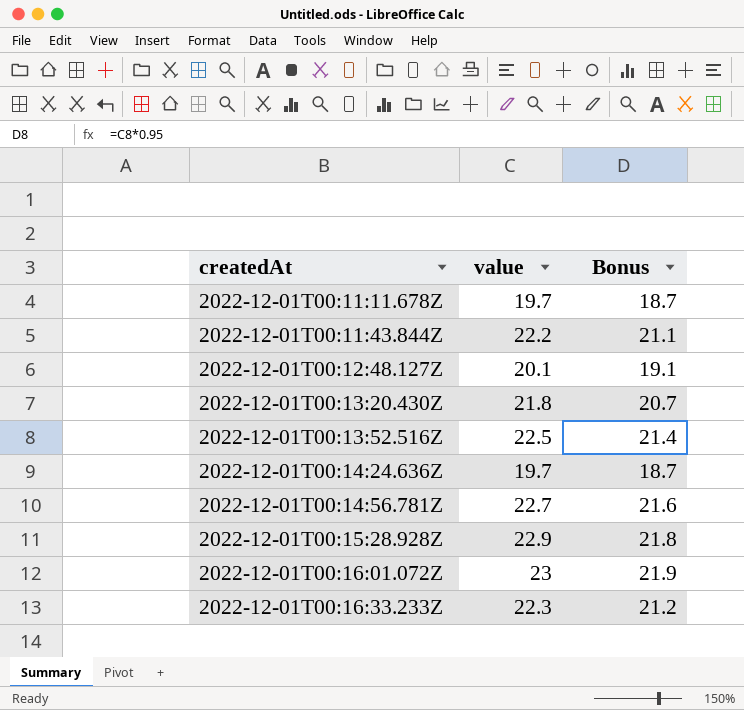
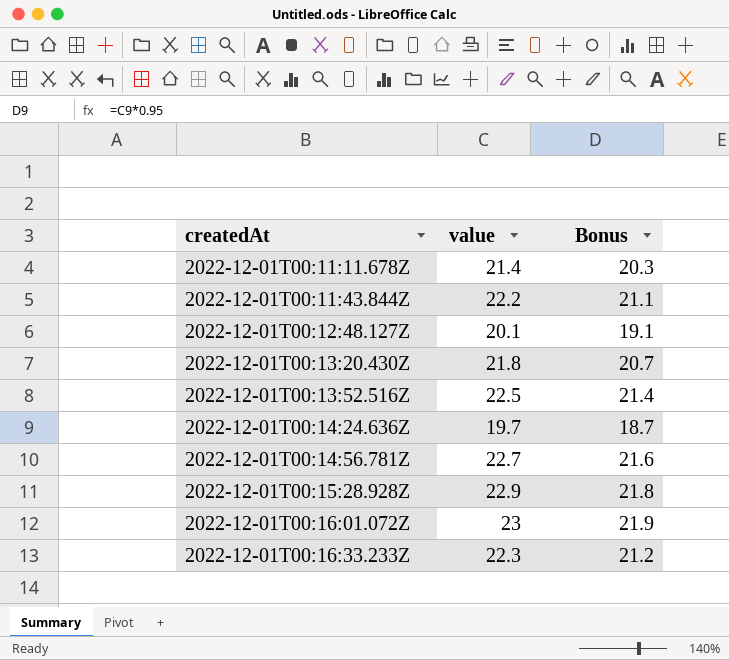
2022-12-01T00:11:11.678Z | value: 19.7 -> 21.4
2022-12-01T00:11:11.678Z | Bonus: 18.7 -> 20.3

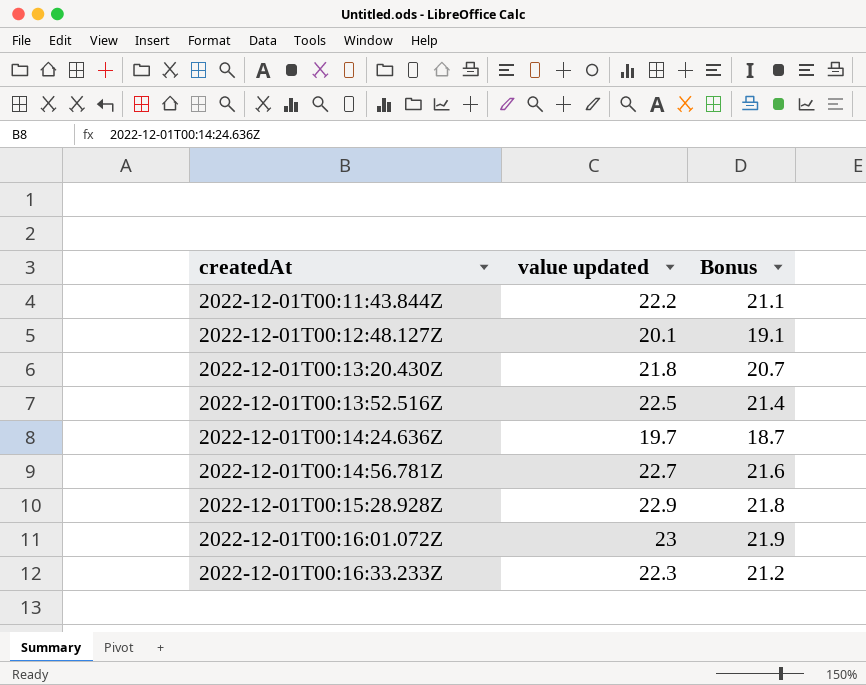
column name: value -> value updated
row 2022-12-01T00:11:11.678Z: 21.4 | 20.3 -> none

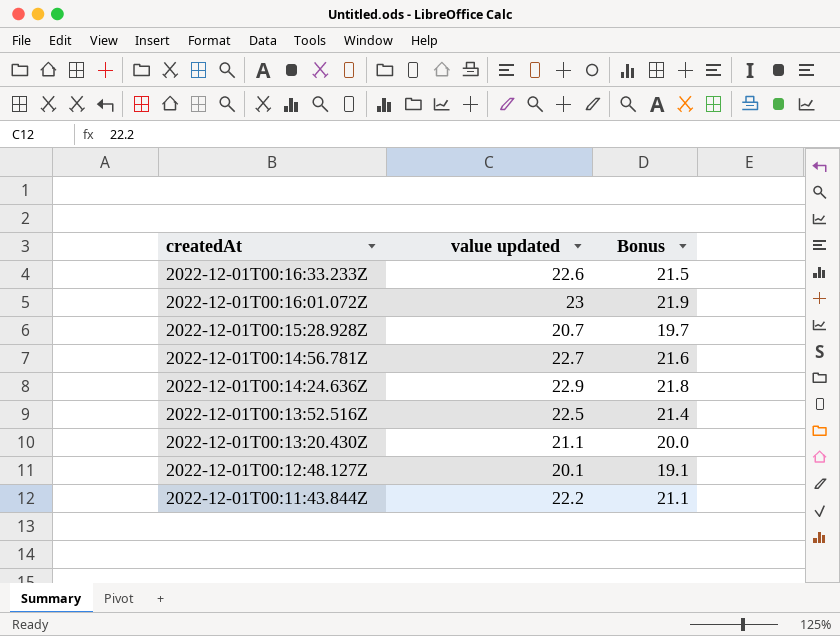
row order: createdAt ascending -> createdAt descending
2022-12-01T00:16:33.233Z | value updated: 22.3 -> 22.6
2022-12-01T00:16:33.233Z | Bonus: 21.2 -> 21.5
2022-12-01T00:15:28.928Z | value updated: 22.9 -> 20.7
2022-12-01T00:15:28.928Z | Bonus: 21.8 -> 19.7
2022-12-01T00:14:24.636Z | value updated: 19.7 -> 22.9
2022-12-01T00:14:24.636Z | Bonus: 18.7 -> 21.8
2022-12-01T00:13:20.430Z | value updated: 21.8 -> 21.1
2022-12-01T00:13:20.430Z | Bonus: 20.7 -> 20.0

